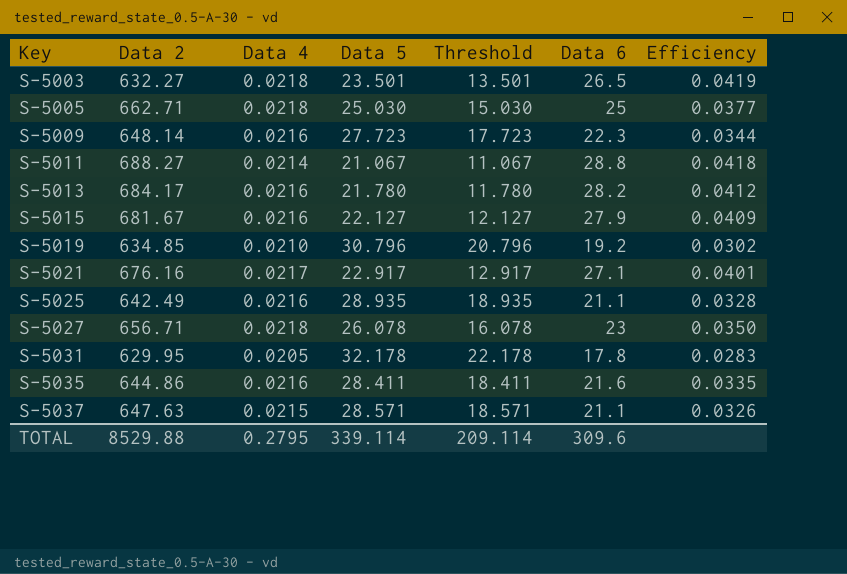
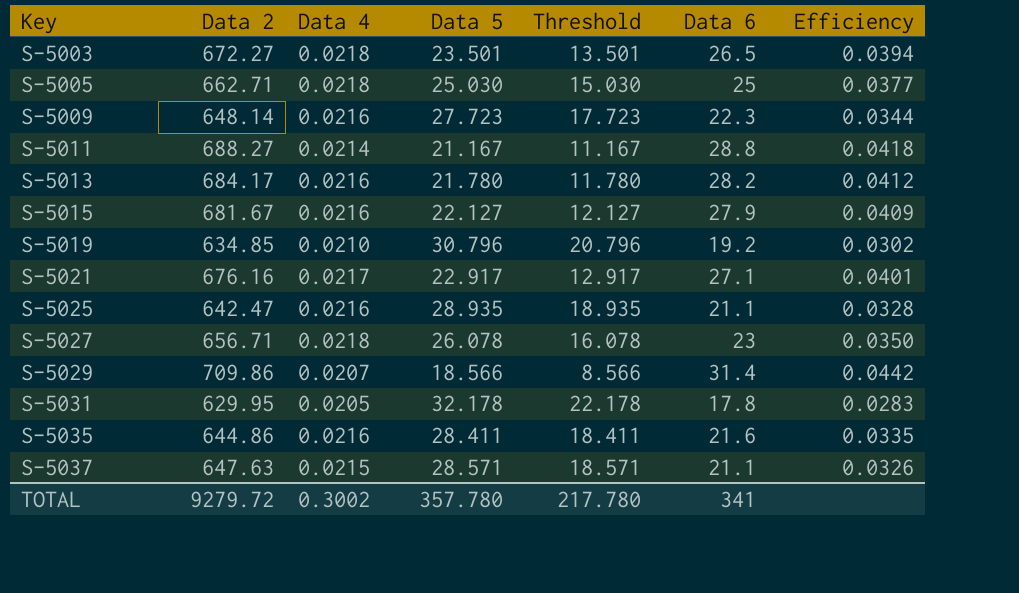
S-5003 | Data 2: 632.27 -> 672.27
S-5003 | Efficiency: 0.0419 -> 0.0394
S-5011 | Data 5: 21.067 -> 21.167
S-5011 | Threshold: 11.067 -> 11.167
S-5025 | Data 2: 642.49 -> 642.47
row S-5029: none -> 709.86 | 0.0207 | 18.566 | 8.566 | 31.4 | 0.0442
TOTAL | Data 2: 8529.88 -> 9279.72
TOTAL | Data 4: 0.2795 -> 0.3002
TOTAL | Data 5: 339.114 -> 357.780
TOTAL | Threshold: 209.114 -> 217.780
TOTAL | Data 6: 309.6 -> 341

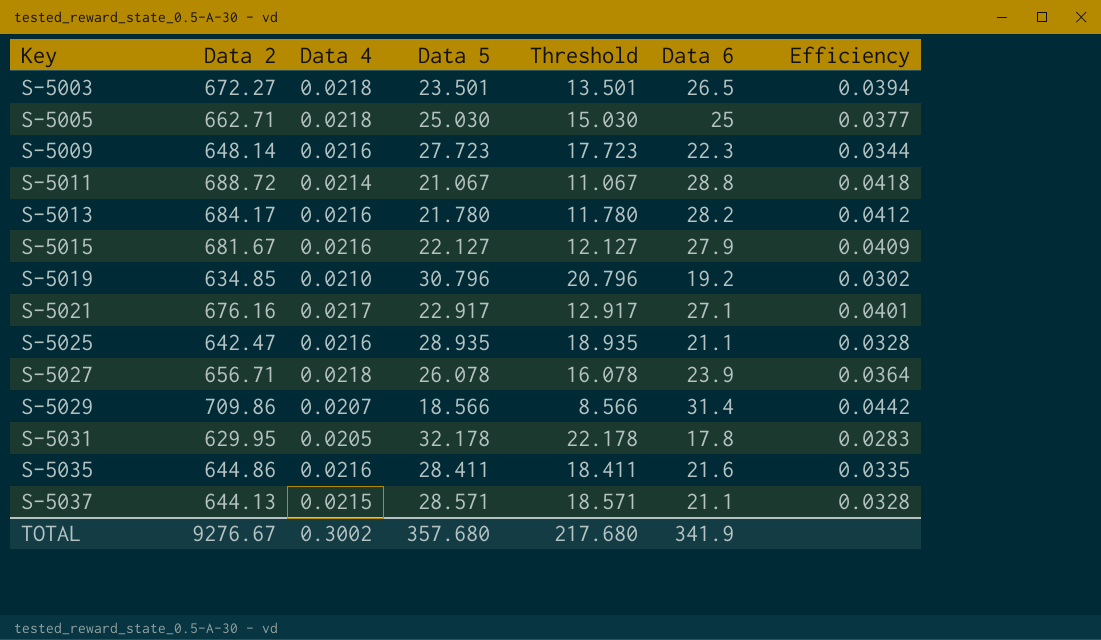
S-5011 | Data 2: 688.27 -> 688.72
S-5011 | Data 5: 21.167 -> 21.067
S-5011 | Threshold: 11.167 -> 11.067
S-5027 | Data 6: 23 -> 23.9
S-5027 | Efficiency: 0.0350 -> 0.0364
S-5037 | Data 2: 647.63 -> 644.13
S-5037 | Efficiency: 0.0326 -> 0.0328
TOTAL | Data 2: 9279.72 -> 9276.67
TOTAL | Data 5: 357.780 -> 357.680
TOTAL | Threshold: 217.780 -> 217.680
TOTAL | Data 6: 341 -> 341.9

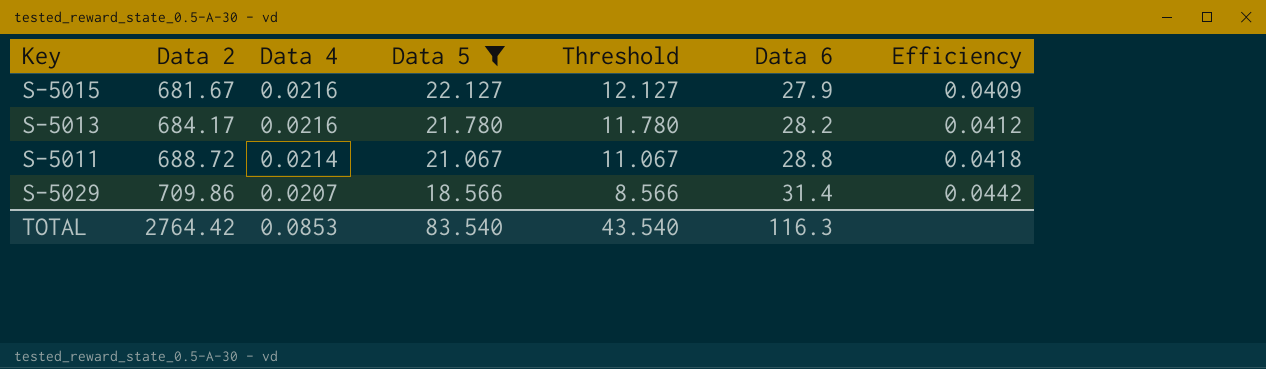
filter: none -> Data 5 <= 22.127
row order: Key ascending -> Data 2 ascending
TOTAL | Data 2: 9276.67 -> 2764.42
TOTAL | Data 4: 0.3002 -> 0.0853
TOTAL | Data 5: 357.680 -> 83.540
TOTAL | Threshold: 217.680 -> 43.540
TOTAL | Data 6: 341.9 -> 116.3

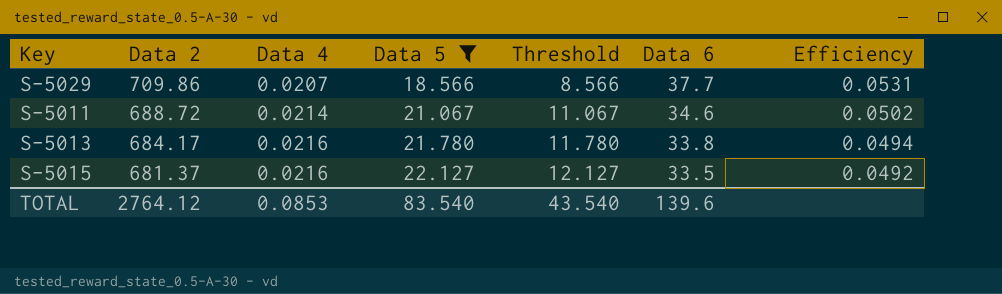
row order: Data 2 ascending -> Data 2 descending
S-5029 | Data 6: 31.4 -> 37.7
S-5029 | Efficiency: 0.0442 -> 0.0531
S-5011 | Data 6: 28.8 -> 34.6
S-5011 | Efficiency: 0.0418 -> 0.0502
S-5013 | Data 6: 28.2 -> 33.8
S-5013 | Efficiency: 0.0412 -> 0.0494
S-5015 | Data 2: 681.67 -> 681.37
S-5015 | Data 6: 27.9 -> 33.5
S-5015 | Efficiency: 0.0409 -> 0.0492
TOTAL | Data 2: 2764.42 -> 2764.12
TOTAL | Data 6: 116.3 -> 139.6

